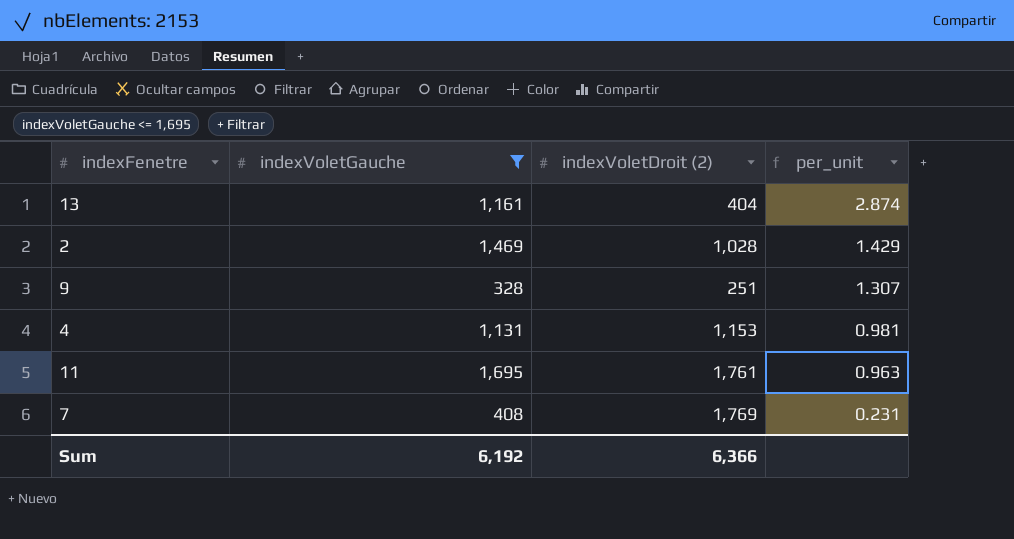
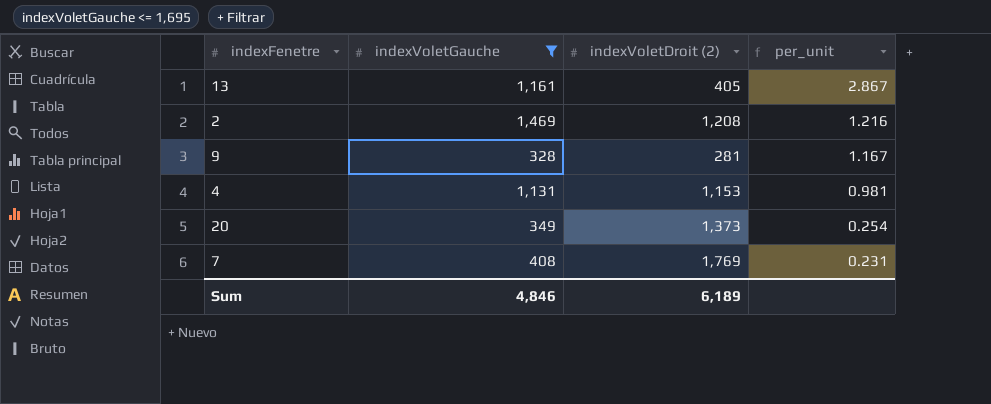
row 11: 1,695 | 1,761 | 0.963 -> none
13 | indexVoletDroit (2): 404 -> 405
13 | per_unit: 2.874 -> 2.867
2 | indexVoletDroit (2): 1,028 -> 1,208
2 | per_unit: 1.429 -> 1.216
9 | indexVoletDroit (2): 251 -> 281
9 | per_unit: 1.307 -> 1.167
row 20: none -> 349 | 1,373 | 0.254
Sum | indexVoletGauche: 6,192 -> 4,846
Sum | indexVoletDroit (2): 6,366 -> 6,189

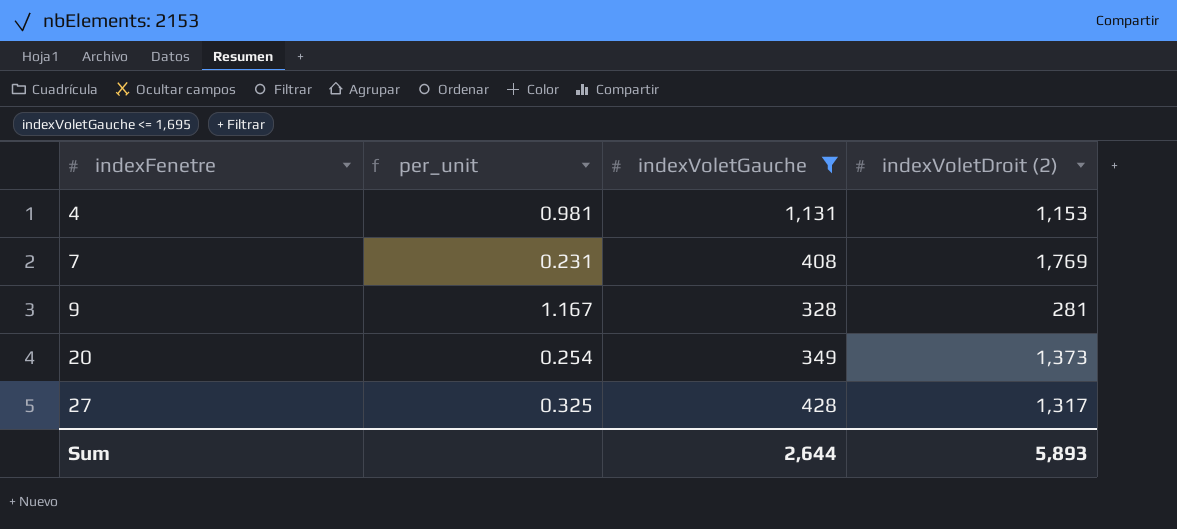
row order: per_unit descending -> indexFenetre ascending
column per_unit | position: 4 -> 2
row 13: 1,161 | 405 | 2.867 -> none
row 2: 1,469 | 1,208 | 1.216 -> none
row 27: none -> 0.325 | 428 | 1,317
Sum | indexVoletGauche: 4,846 -> 2,644
Sum | indexVoletDroit (2): 6,189 -> 5,893

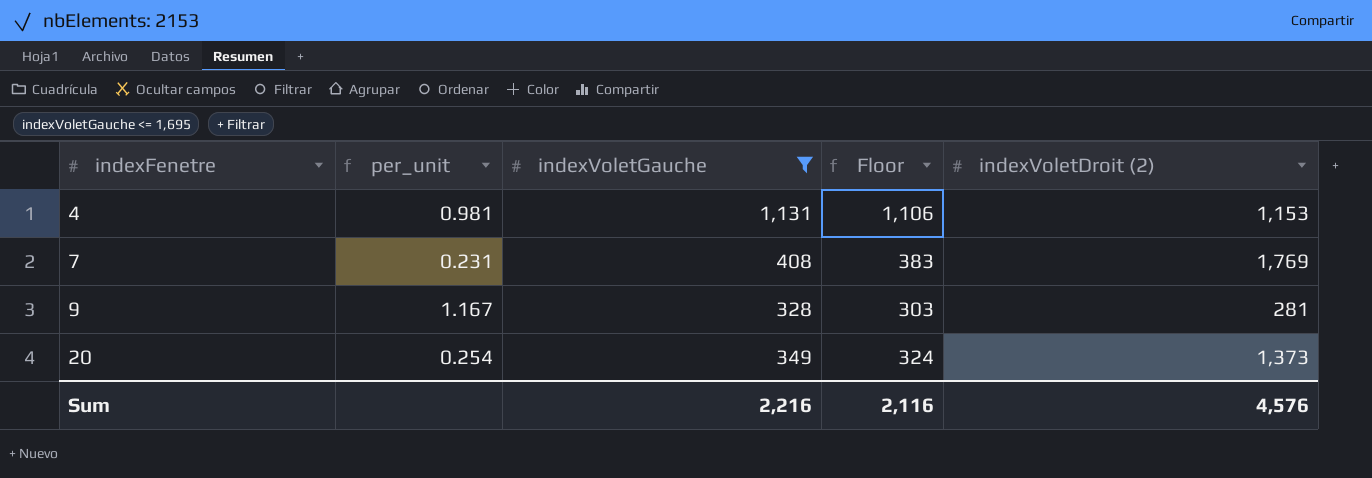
column Floor | formula: none -> [indexVoletGauche] - 25
row 27: 0.325 | 428 | 1,317 -> none
Sum | indexVoletGauche: 2,644 -> 2,216
Sum | indexVoletDroit (2): 5,893 -> 4,576

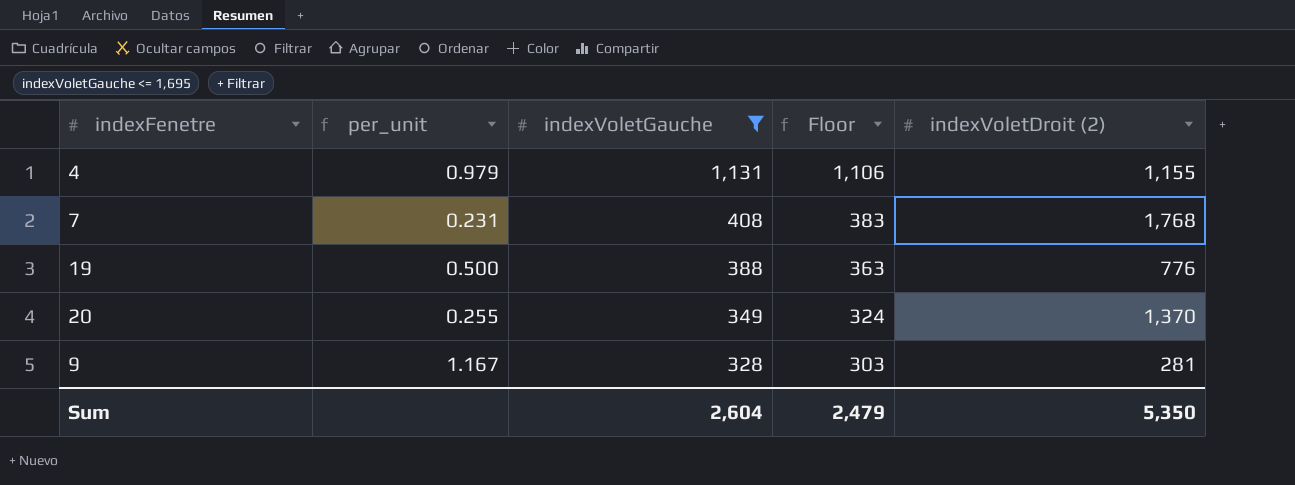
row order: indexFenetre ascending -> indexVoletGauche descending
4 | per_unit: 0.981 -> 0.979
4 | indexVoletDroit (2): 1,153 -> 1,155
7 | indexVoletDroit (2): 1,769 -> 1,768
row 19: none -> 0.500 | 388 | 363 | 776
20 | per_unit: 0.254 -> 0.255
20 | indexVoletDroit (2): 1,373 -> 1,370
Sum | indexVoletGauche: 2,216 -> 2,604
Sum | Floor: 2,116 -> 2,479
Sum | indexVoletDroit (2): 4,576 -> 5,350

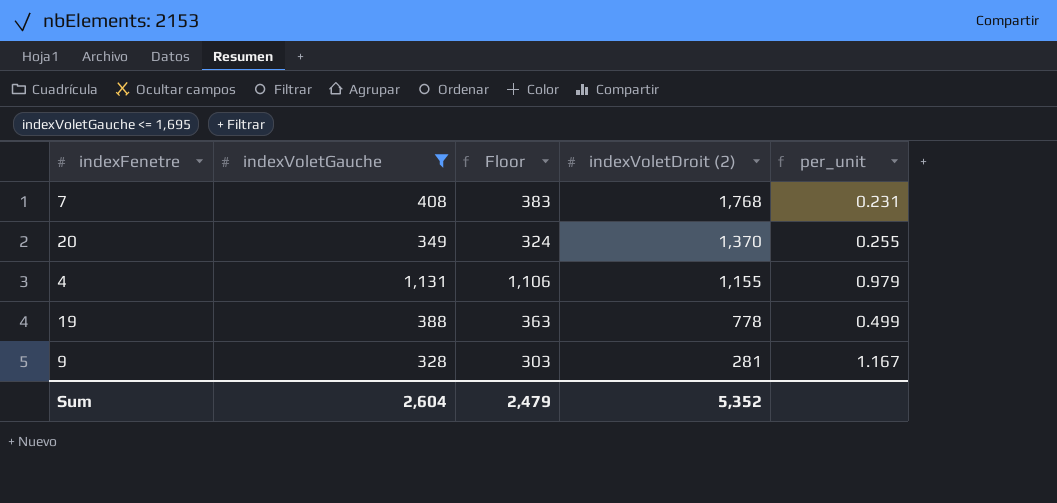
row order: indexVoletGauche descending -> indexVoletDroit (2) descending
column per_unit | position: 2 -> 5
19 | indexVoletDroit (2): 776 -> 778
19 | per_unit: 0.500 -> 0.499
Sum | indexVoletDroit (2): 5,350 -> 5,352

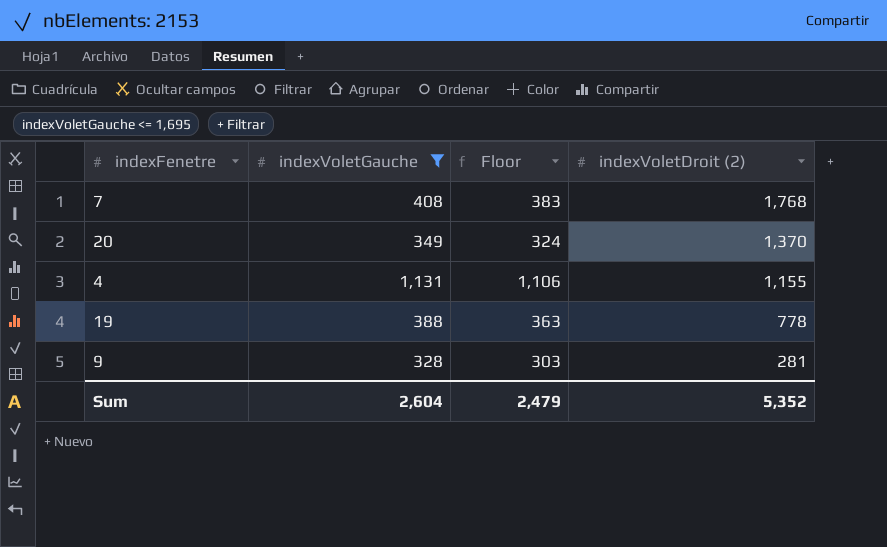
column per_unit | formula: [indexVoletGauche] / [indexVoletDroit (2)] -> none

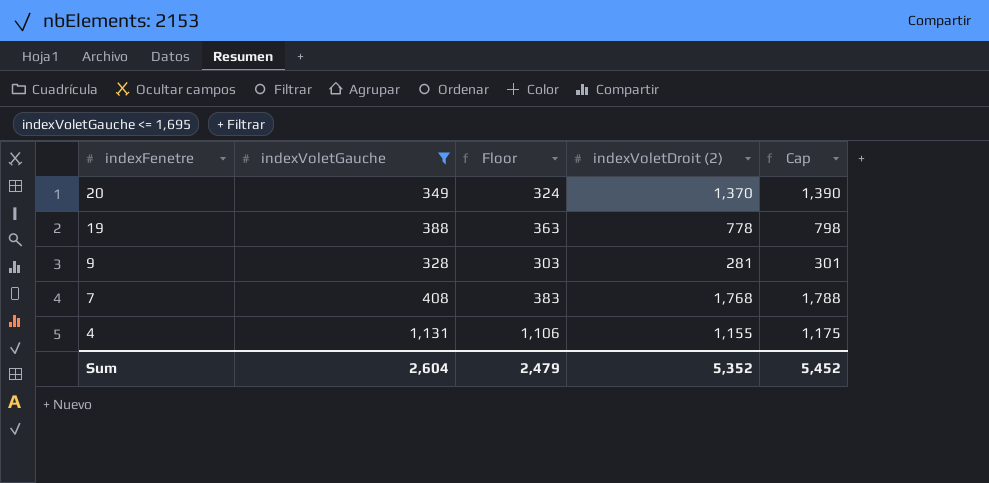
row order: indexVoletDroit (2) descending -> indexFenetre descending
column Cap | formula: none -> [indexVoletDroit (2)] + 20

